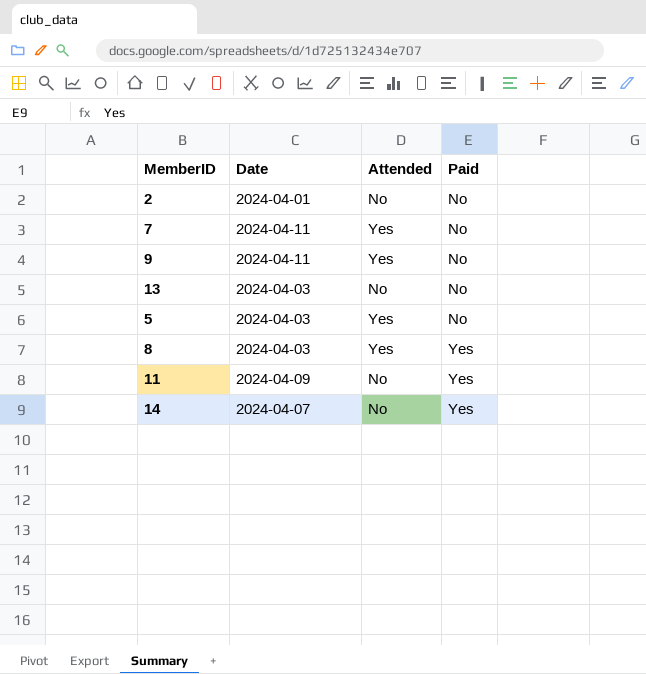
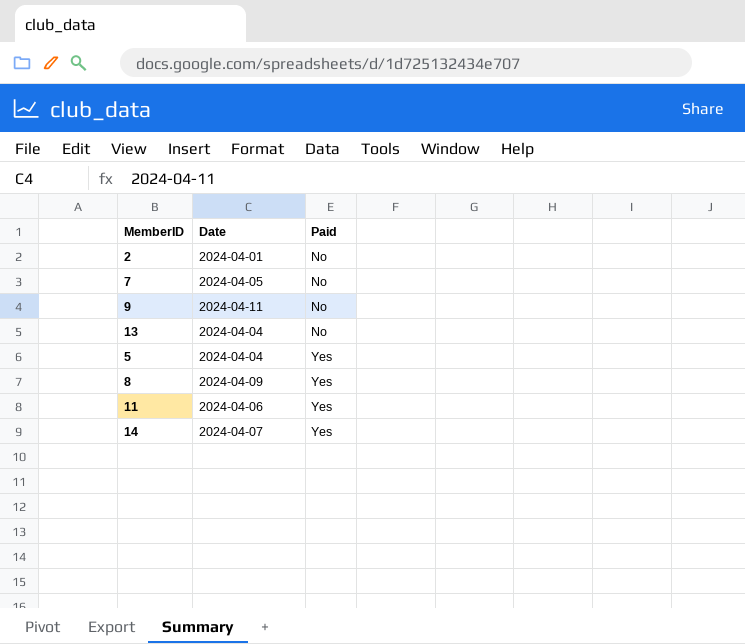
column Attended | position: 3 -> none
7 | Date: 2024-04-11 -> 2024-04-05
13 | Date: 2024-04-03 -> 2024-04-04
5 | Date: 2024-04-03 -> 2024-04-04
5 | Paid: No -> Yes
8 | Date: 2024-04-03 -> 2024-04-09
11 | Date: 2024-04-09 -> 2024-04-06

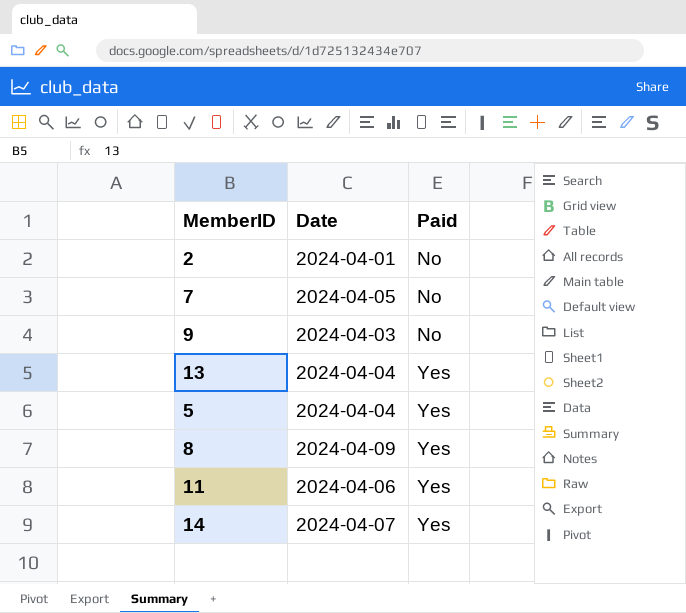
9 | Date: 2024-04-11 -> 2024-04-03
13 | Paid: No -> Yes

